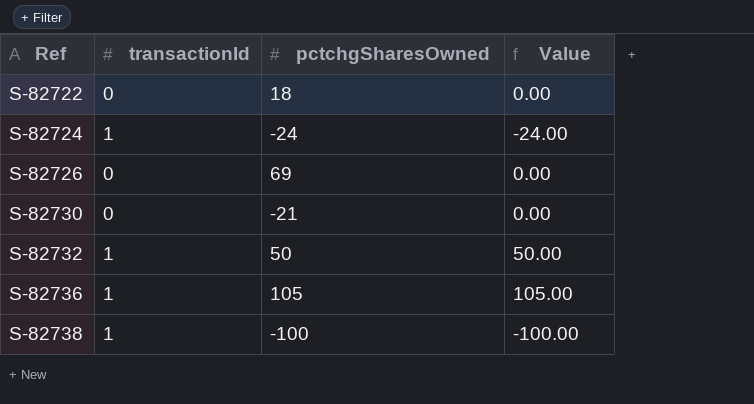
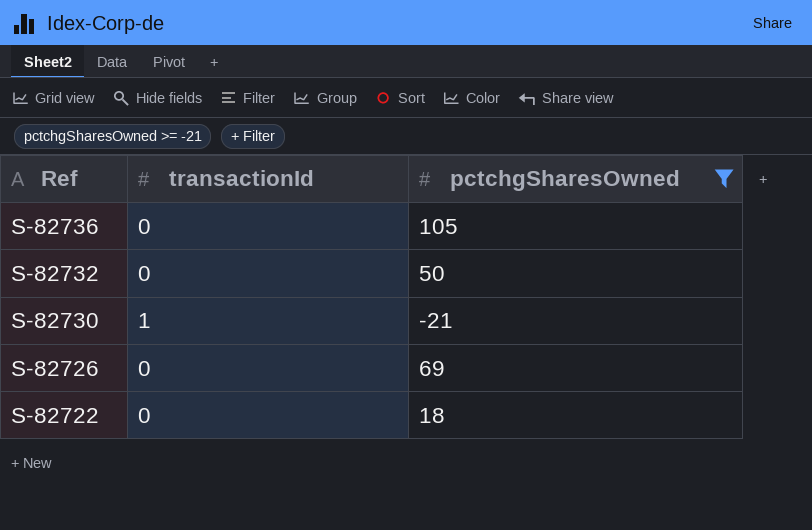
filter: none -> pctchgSharesOwned >= -21
row order: Ref ascending -> Ref descending
column Value | formula: [transactionId] * [pctchgSharesOwned] -> none
S-82736 | transactionId: 1 -> 0
S-82732 | transactionId: 1 -> 0
S-82730 | transactionId: 0 -> 1

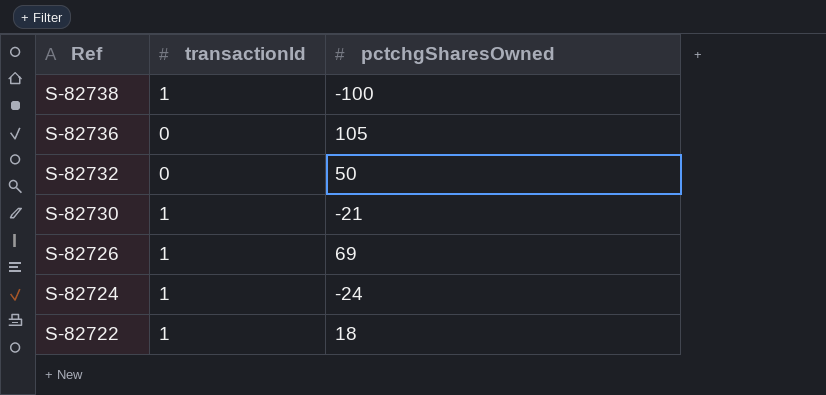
filter: pctchgSharesOwned >= -21 -> none
S-82726 | transactionId: 0 -> 1
S-82722 | transactionId: 0 -> 1

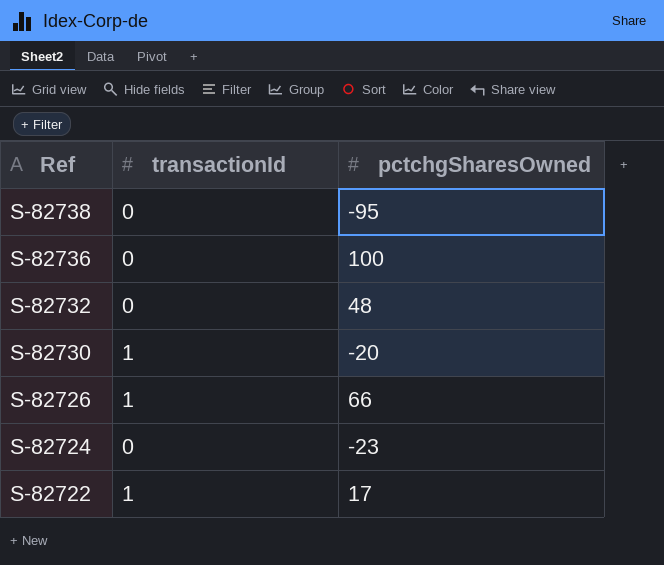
S-82738 | transactionId: 1 -> 0
S-82738 | pctchgSharesOwned: -100 -> -95
S-82736 | pctchgSharesOwned: 105 -> 100
S-82732 | pctchgSharesOwned: 50 -> 48
S-82730 | pctchgSharesOwned: -21 -> -20
S-82726 | pctchgSharesOwned: 69 -> 66
S-82724 | transactionId: 1 -> 0
S-82724 | pctchgSharesOwned: -24 -> -23
S-82722 | pctchgSharesOwned: 18 -> 17

